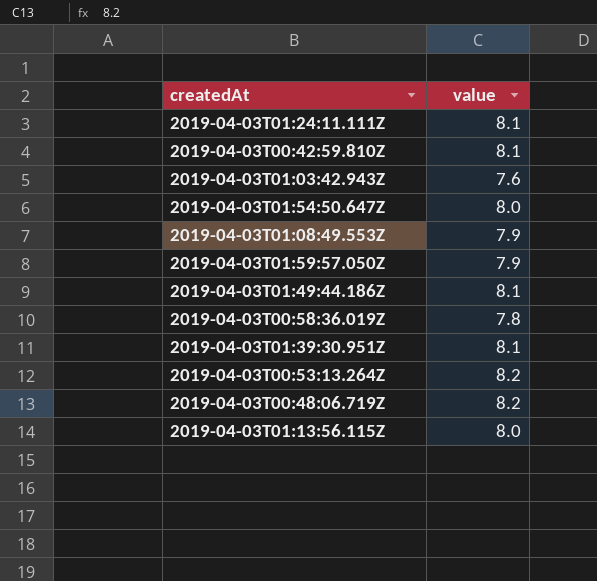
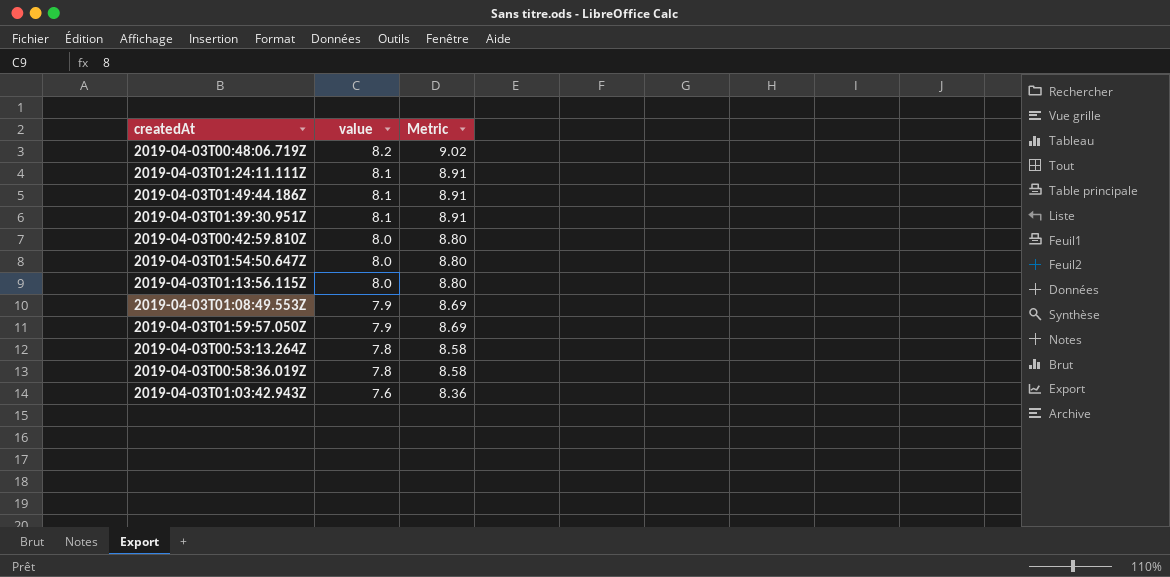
row order: none -> value descending
column Metric | formula: none -> [value] * 1.1
2019-04-03T00:42:59.810Z | value: 8.1 -> 8.0
2019-04-03T00:53:13.264Z | value: 8.2 -> 7.8

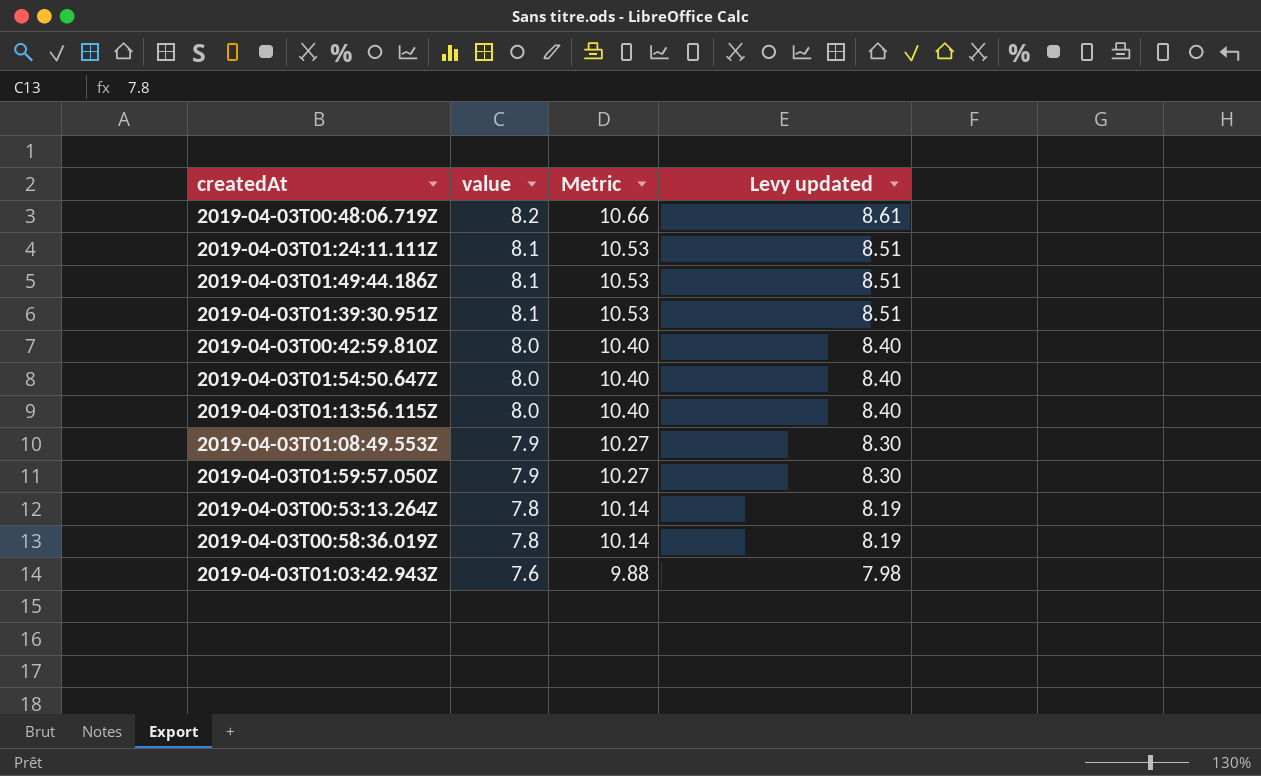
column Metric | formula: [value] * 1.1 -> [value] * 1.3
column Levy updated | formula: none -> [value] * 1.05

